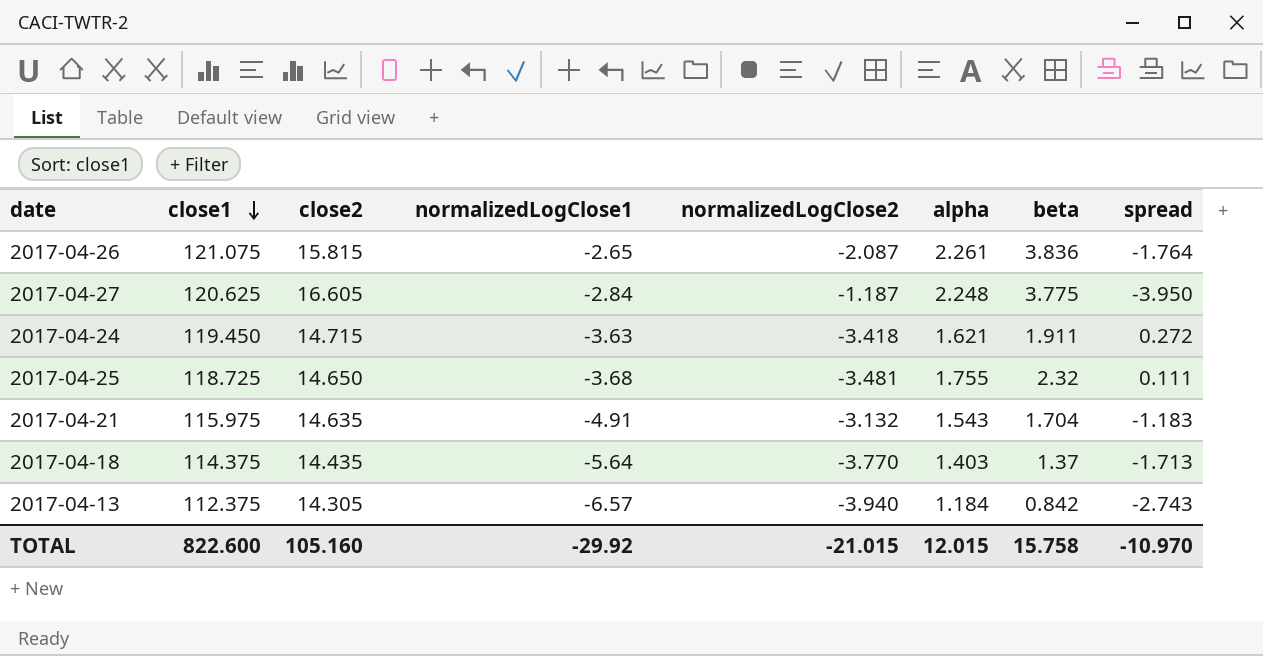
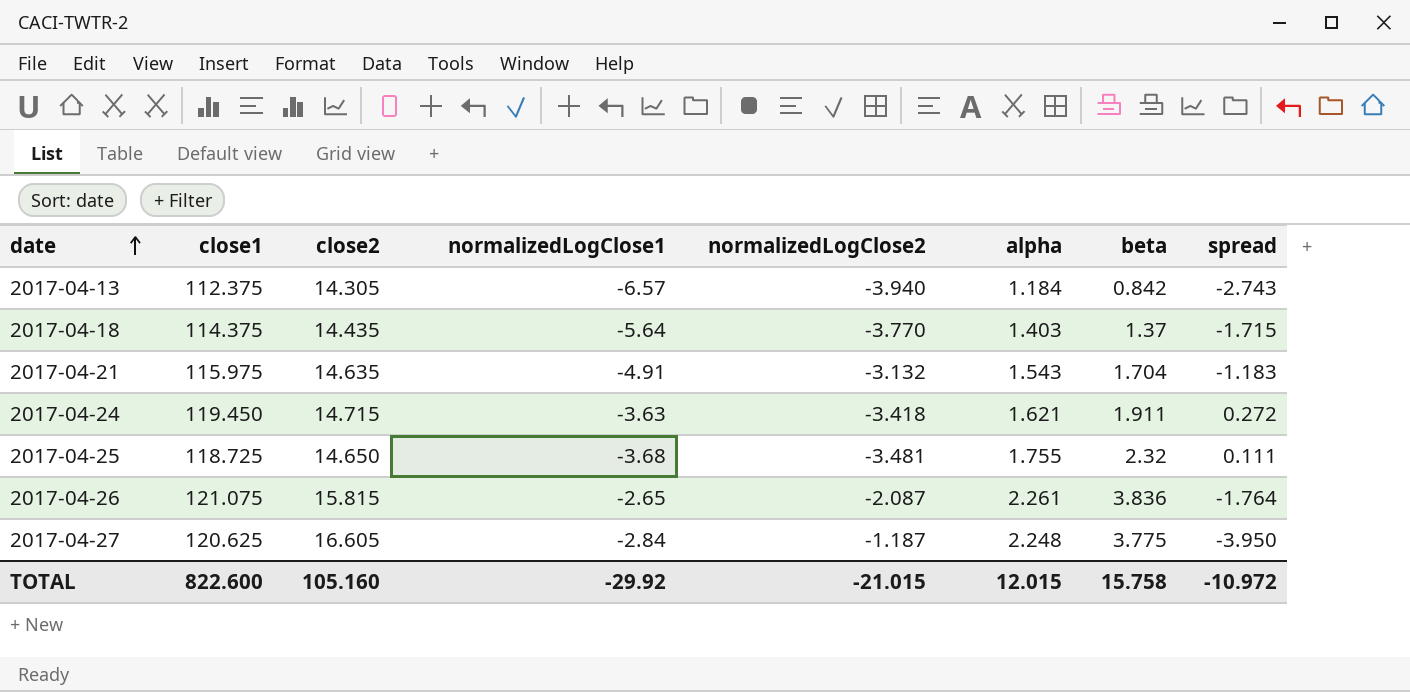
row order: close1 descending -> date ascending
2017-04-18 | spread: -1.713 -> -1.715
TOTAL | spread: -10.970 -> -10.972

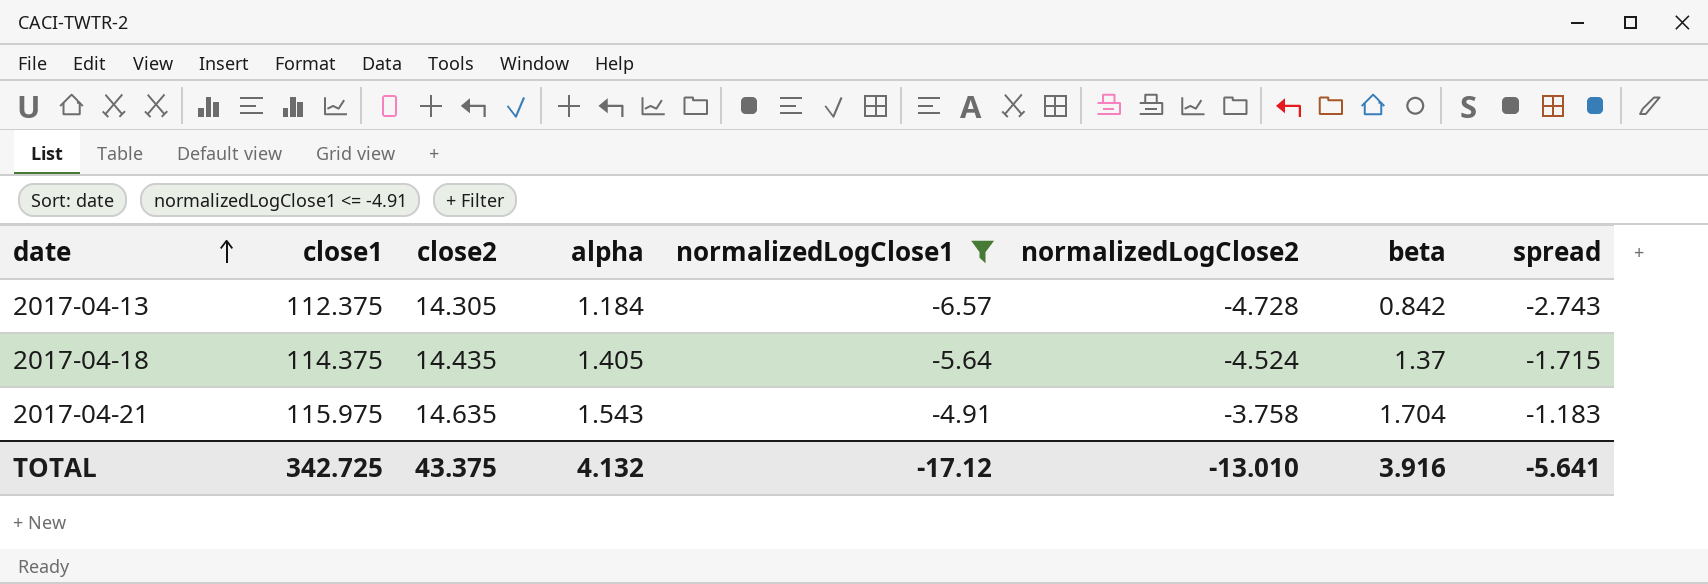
filter: none -> normalizedLogClose1 <= -4.91
column alpha | position: 6 -> 4
2017-04-13 | normalizedLogClose2: -3.940 -> -4.728
2017-04-18 | alpha: 1.403 -> 1.405
2017-04-18 | normalizedLogClose2: -3.770 -> -4.524
2017-04-21 | normalizedLogClose2: -3.132 -> -3.758
TOTAL | close1: 822.600 -> 342.725
TOTAL | close2: 105.160 -> 43.375
TOTAL | alpha: 12.015 -> 4.132
TOTAL | normalizedLogClose1: -29.92 -> -17.12
TOTAL | normalizedLogClose2: -21.015 -> -13.010
TOTAL | beta: 15.758 -> 3.916
TOTAL | spread: -10.972 -> -5.641

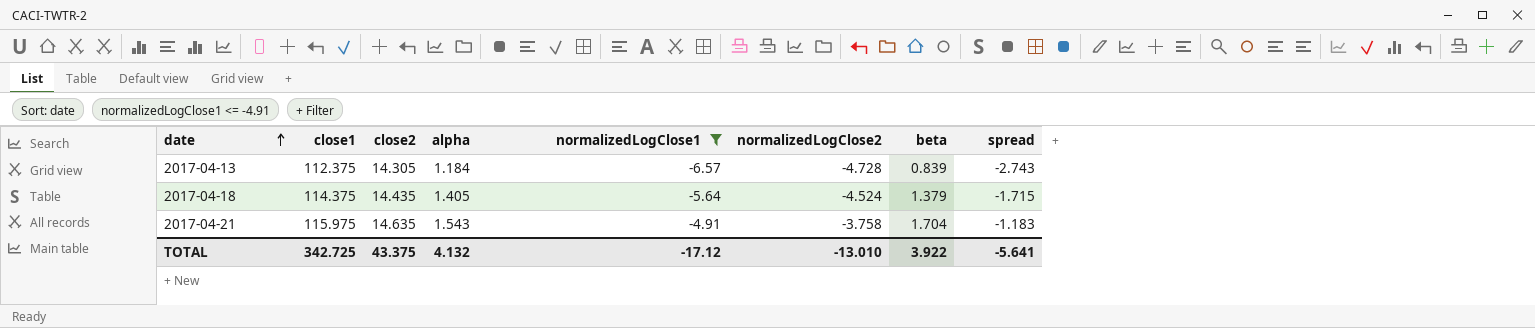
2017-04-13 | beta: 0.842 -> 0.839
2017-04-18 | beta: 1.37 -> 1.379
TOTAL | beta: 3.916 -> 3.922

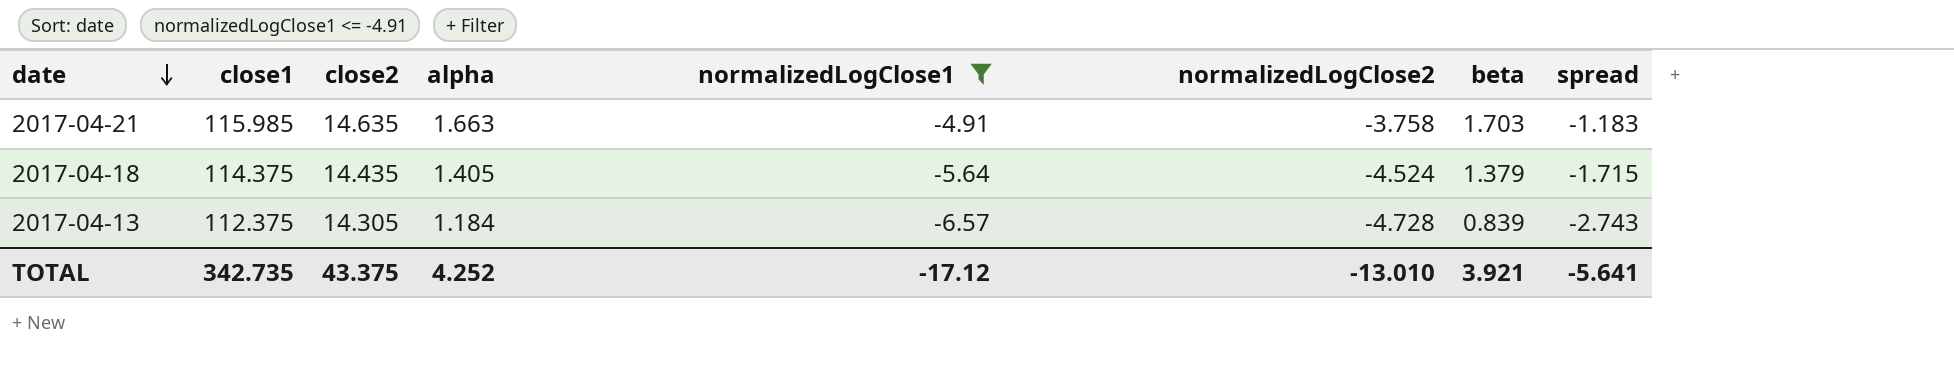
row order: date ascending -> date descending
2017-04-21 | close1: 115.975 -> 115.985
2017-04-21 | alpha: 1.543 -> 1.663
2017-04-21 | beta: 1.704 -> 1.703
TOTAL | close1: 342.725 -> 342.735
TOTAL | alpha: 4.132 -> 4.252
TOTAL | beta: 3.922 -> 3.921

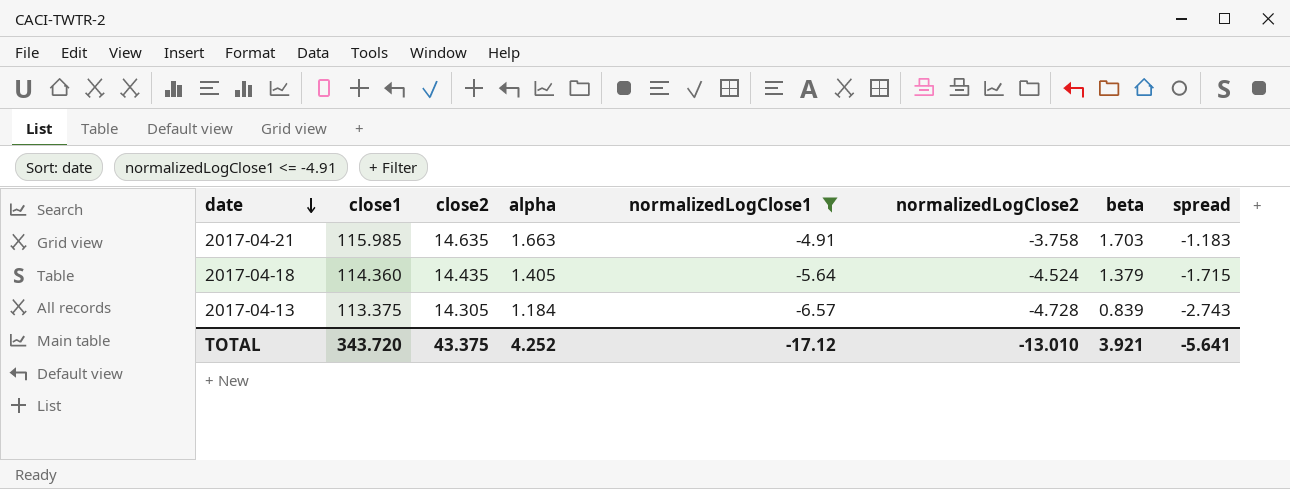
2017-04-18 | close1: 114.375 -> 114.360
2017-04-13 | close1: 112.375 -> 113.375
TOTAL | close1: 342.735 -> 343.720

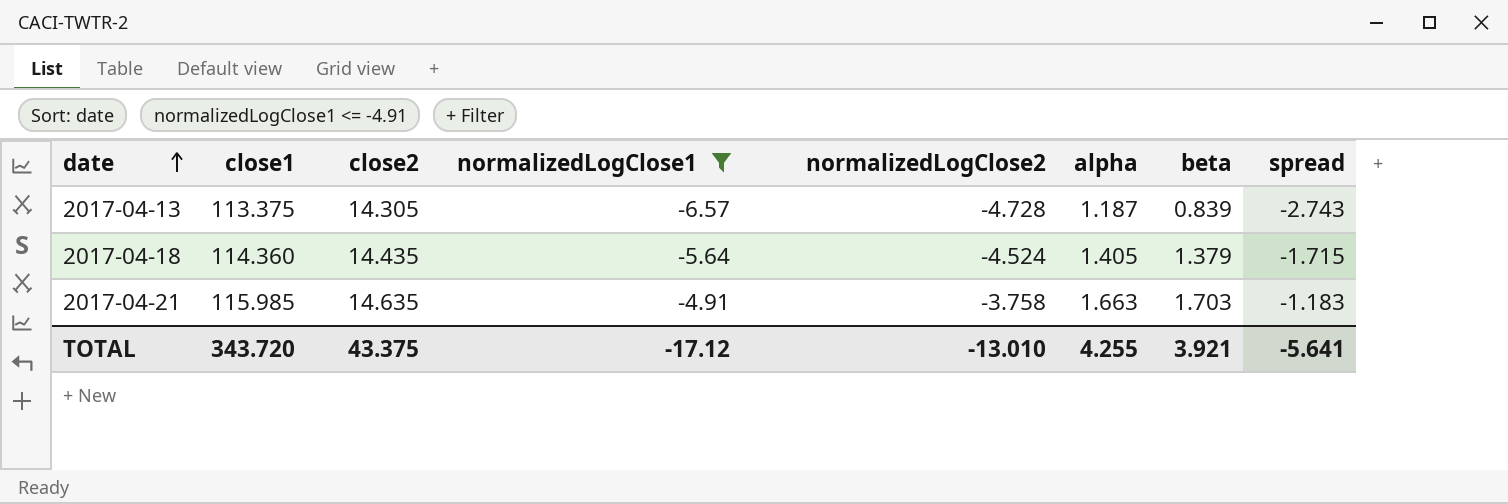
row order: date descending -> date ascending
column alpha | position: 4 -> 6
2017-04-13 | alpha: 1.184 -> 1.187
TOTAL | alpha: 4.252 -> 4.255

